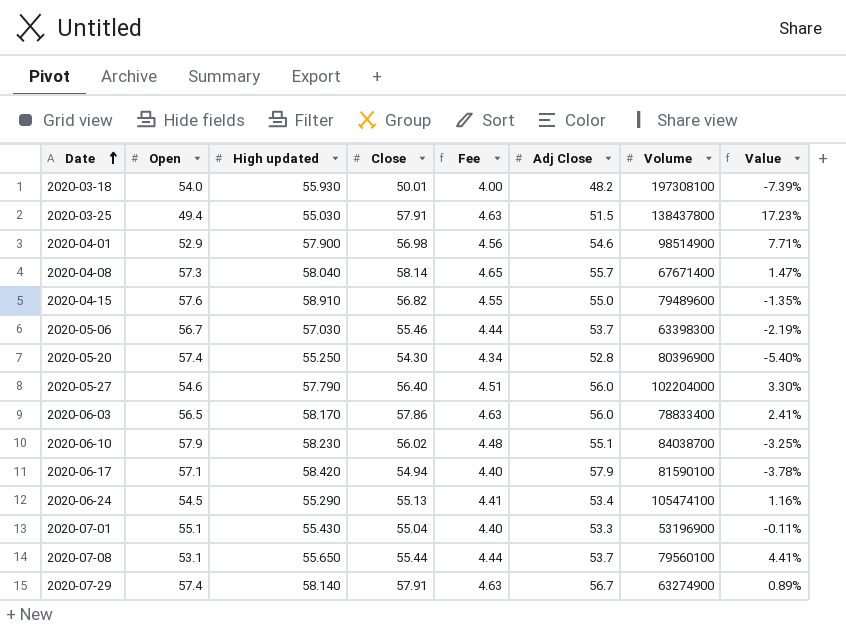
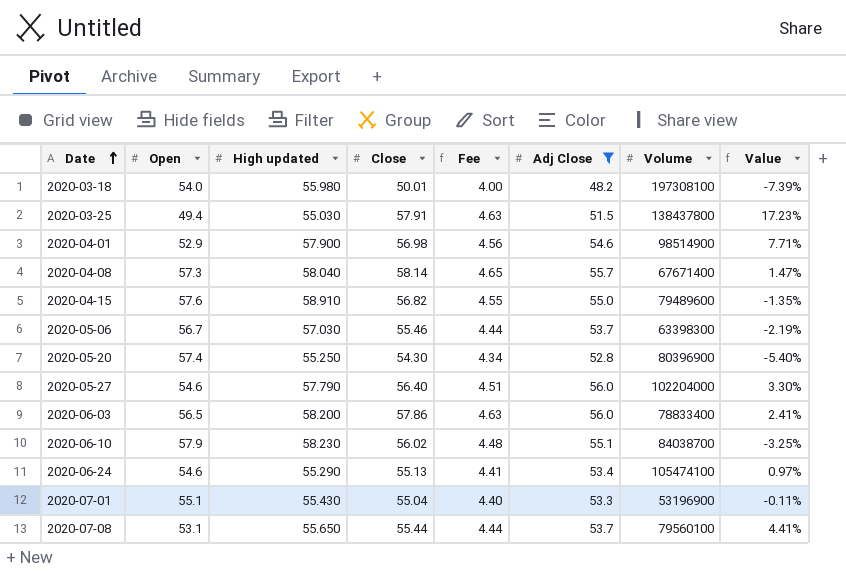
filter: none -> Adj Close <= 56.0
2020-03-18 | High updated: 55.930 -> 55.980
2020-06-03 | High updated: 58.170 -> 58.200
2020-06-24 | Open: 54.5 -> 54.6
2020-06-24 | Value: 1.16% -> 0.97%

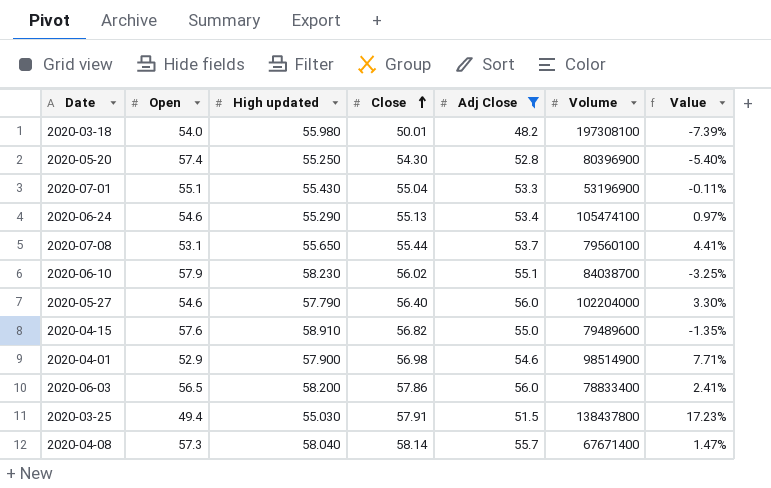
row order: Date ascending -> Close ascending
column Fee | formula: [Close] * 0.08 -> none
row 2020-05-06: 56.7 | 57.030 | 55.46 | 4.44 | 53.7 | 63398300 | -2.19% -> none

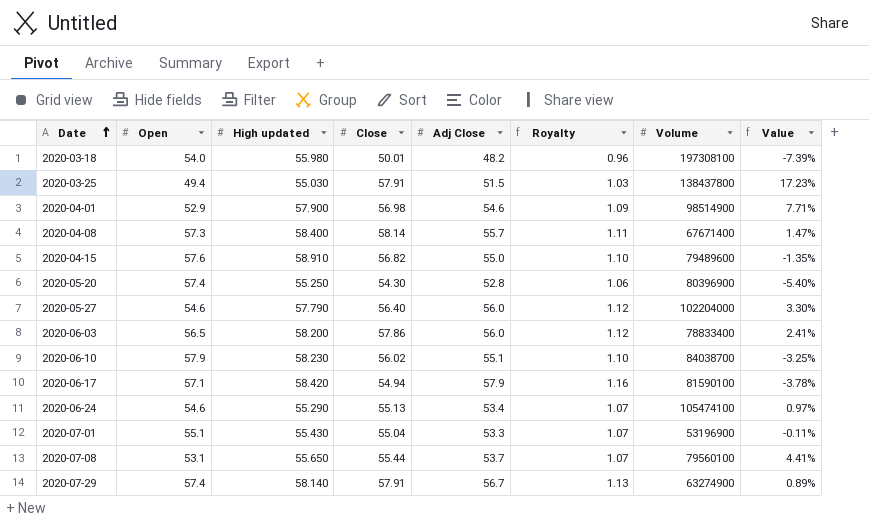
filter: Adj Close <= 56.0 -> none
row order: Close ascending -> Date ascending
column Royalty | formula: none -> [Adj Close] * 0.02
2020-04-08 | High updated: 58.040 -> 58.400

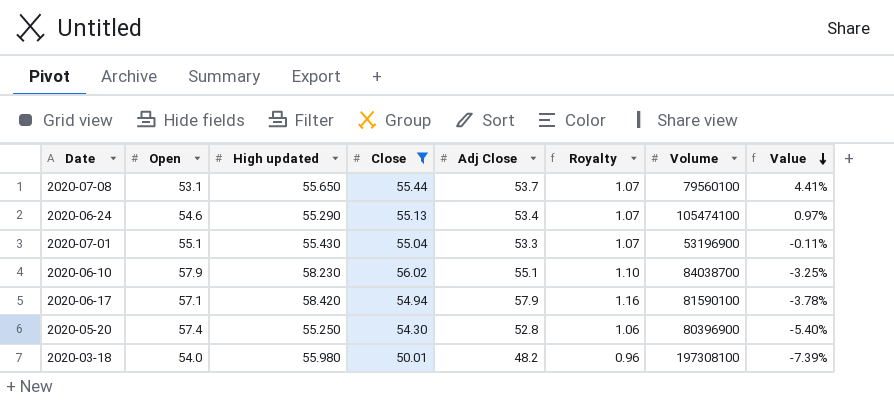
filter: none -> Close <= 56.02
row order: Date ascending -> Value descending

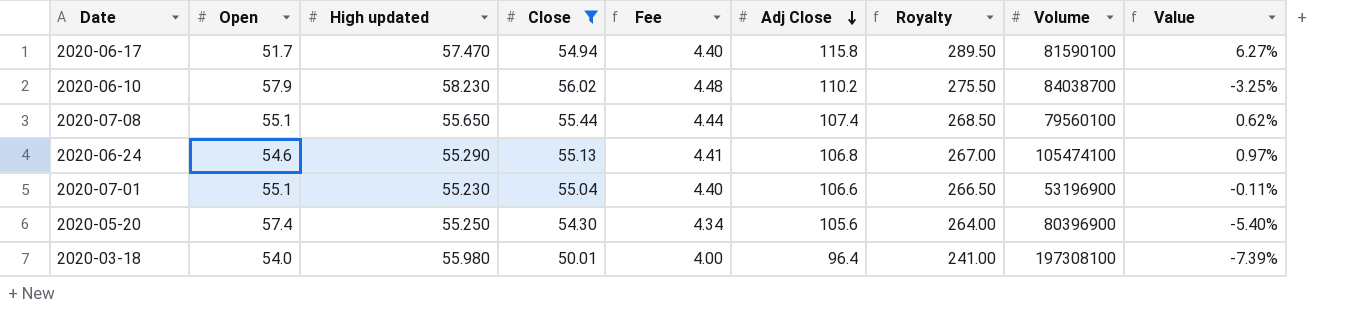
row order: Value descending -> Adj Close descending
column Fee | formula: none -> [Close] * 0.08
column Royalty | formula: [Adj Close] * 0.02 -> [Adj Close] * 2.5
2020-06-17 | Open: 57.1 -> 51.7
2020-06-17 | High updated: 58.420 -> 57.470
2020-06-17 | Adj Close: 57.9 -> 115.8
2020-06-17 | Value: -3.78% -> 6.27%
2020-06-10 | Adj Close: 55.1 -> 110.2
2020-07-08 | Open: 53.1 -> 55.1
2020-07-08 | Adj Close: 53.7 -> 107.4
2020-07-08 | Value: 4.41% -> 0.62%
2020-06-24 | Adj Close: 53.4 -> 106.8
2020-07-01 | High updated: 55.430 -> 55.230
2020-07-01 | Adj Close: 53.3 -> 106.6
2020-05-20 | Adj Close: 52.8 -> 105.6
2020-03-18 | Adj Close: 48.2 -> 96.4

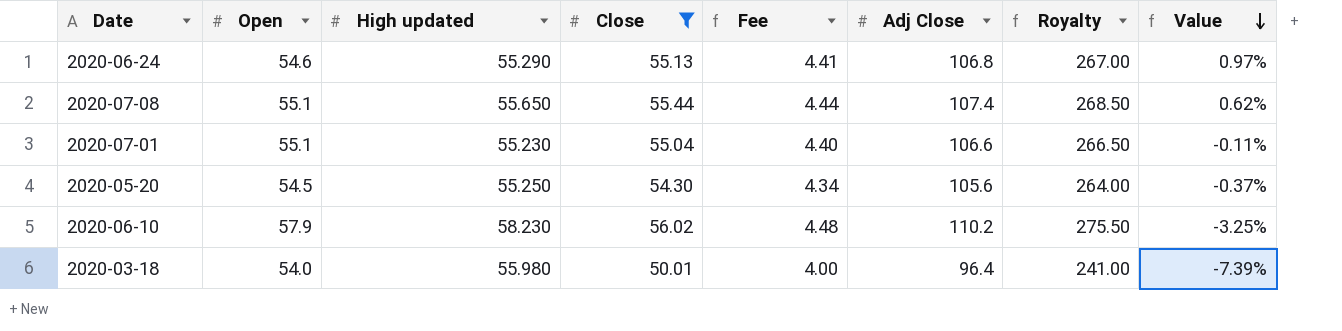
row order: Adj Close descending -> Value descending
column Volume | position: 8 -> none
row 2020-06-17: 51.7 | 57.470 | 54.94 | 4.40 | 115.8 | 289.50 | 81590100 | 6.27% -> none
2020-05-20 | Open: 57.4 -> 54.5
2020-05-20 | Value: -5.40% -> -0.37%

